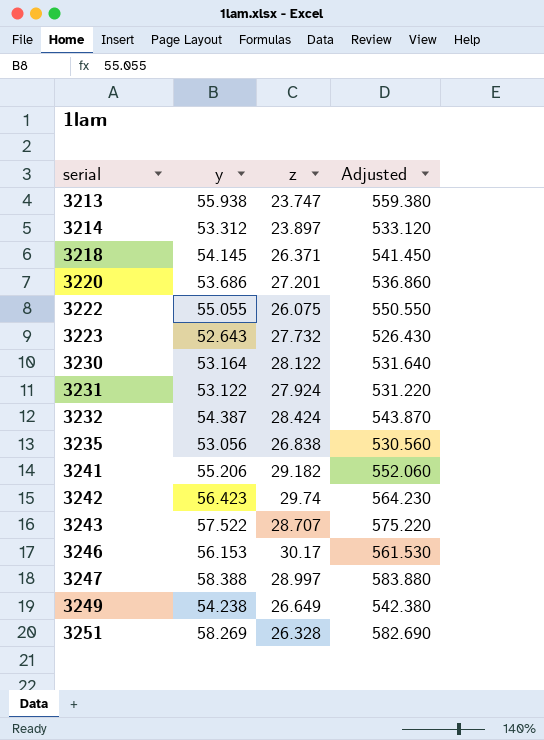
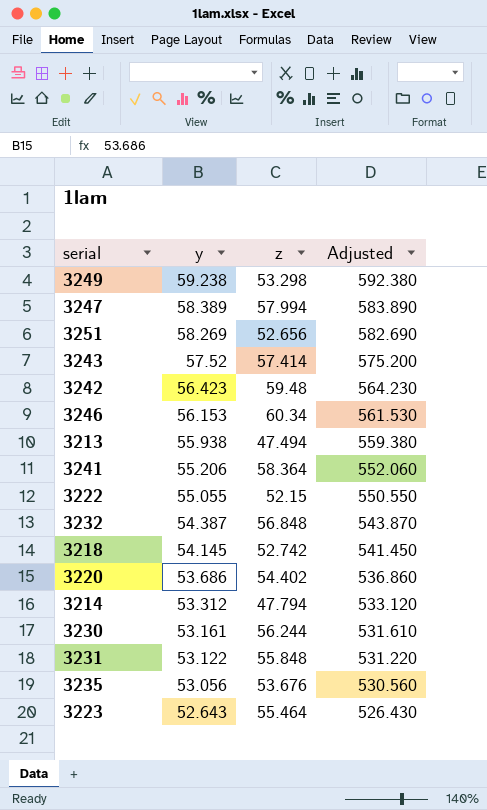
row order: serial ascending -> y descending
3249 | y: 54.238 -> 59.238
3249 | z: 26.649 -> 53.298
3249 | Adjusted: 542.380 -> 592.380
3247 | y: 58.388 -> 58.389
3247 | z: 28.997 -> 57.994
3247 | Adjusted: 583.880 -> 583.890
3251 | z: 26.328 -> 52.656
3243 | y: 57.522 -> 57.52
3243 | z: 28.707 -> 57.414
3243 | Adjusted: 575.220 -> 575.200
3242 | z: 29.74 -> 59.48
3246 | z: 30.17 -> 60.34
3213 | z: 23.747 -> 47.494
3241 | z: 29.182 -> 58.364
3222 | z: 26.075 -> 52.15
3232 | z: 28.424 -> 56.848
3218 | z: 26.371 -> 52.742
3220 | z: 27.201 -> 54.402
3214 | z: 23.897 -> 47.794
3230 | y: 53.164 -> 53.161
3230 | z: 28.122 -> 56.244
3230 | Adjusted: 531.640 -> 531.610
3231 | z: 27.924 -> 55.848
3235 | z: 26.838 -> 53.676
3223 | z: 27.732 -> 55.464

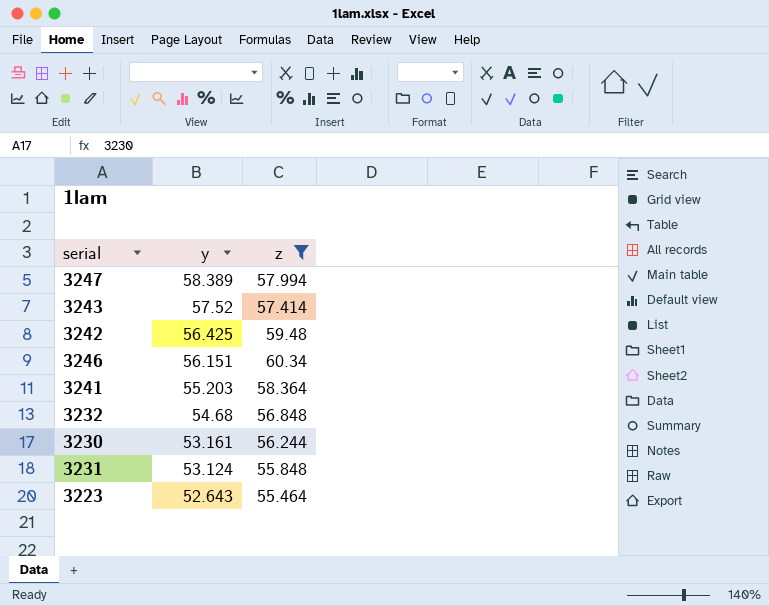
filter: none -> z >= 55.464
column Adjusted | formula: [y] * 10 -> none
3242 | y: 56.423 -> 56.425
3246 | y: 56.153 -> 56.151
3241 | y: 55.206 -> 55.203
3232 | y: 54.387 -> 54.68
3231 | y: 53.122 -> 53.124

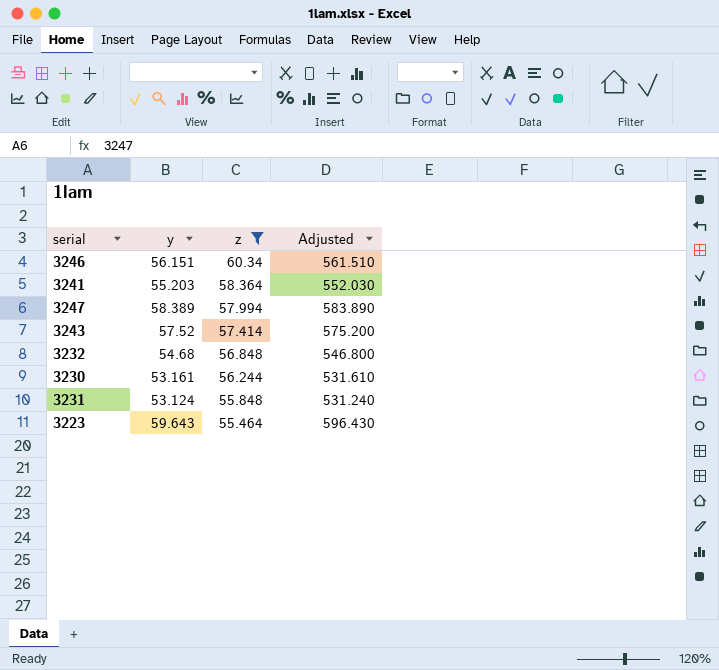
row order: y descending -> z descending
column Adjusted | formula: none -> [y] * 10
row 3242: 56.425 | 59.48 -> none
3223 | y: 52.643 -> 59.643

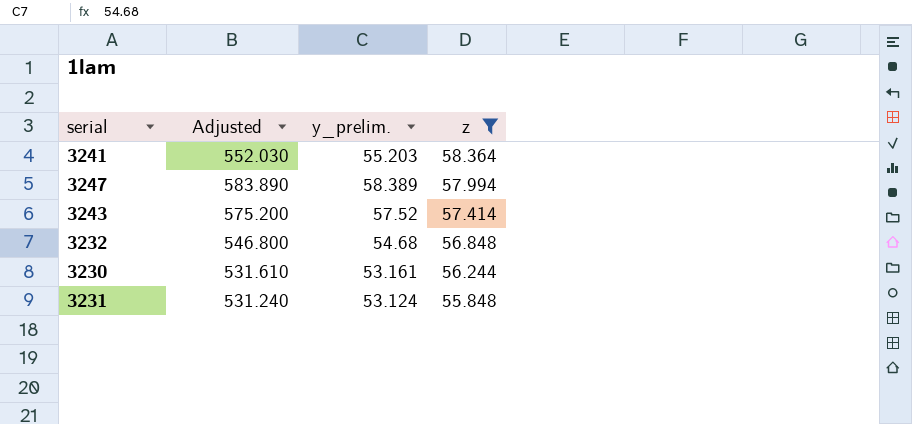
column Adjusted | position: 4 -> 2
column name: y -> y_prelim.
row 3246: 56.151 | 60.34 | 561.510 -> none
row 3223: 59.643 | 55.464 | 596.430 -> none

